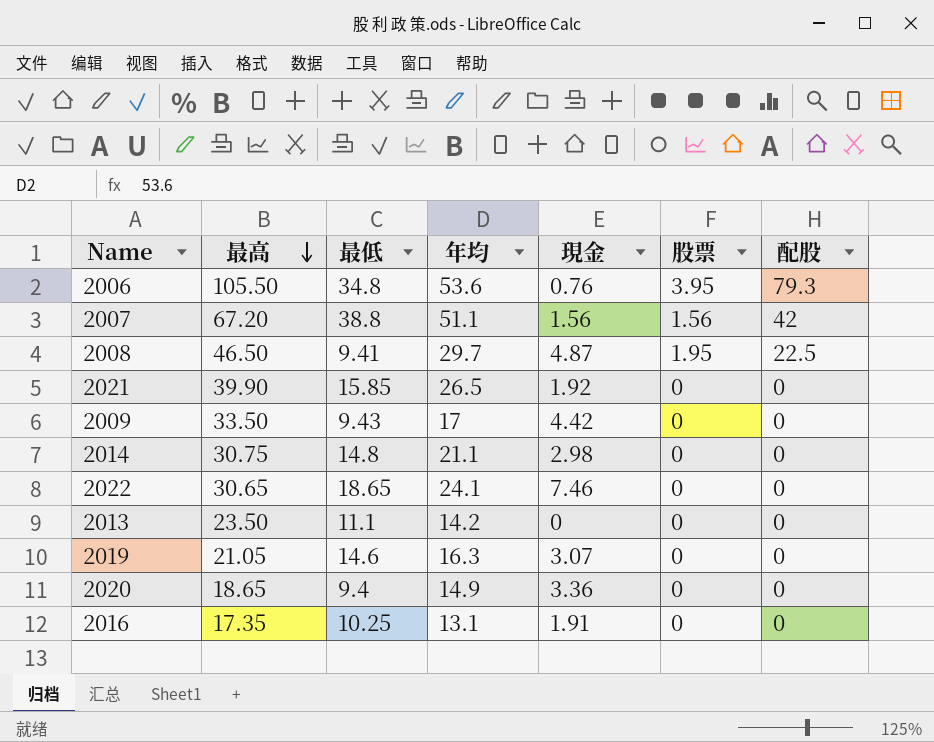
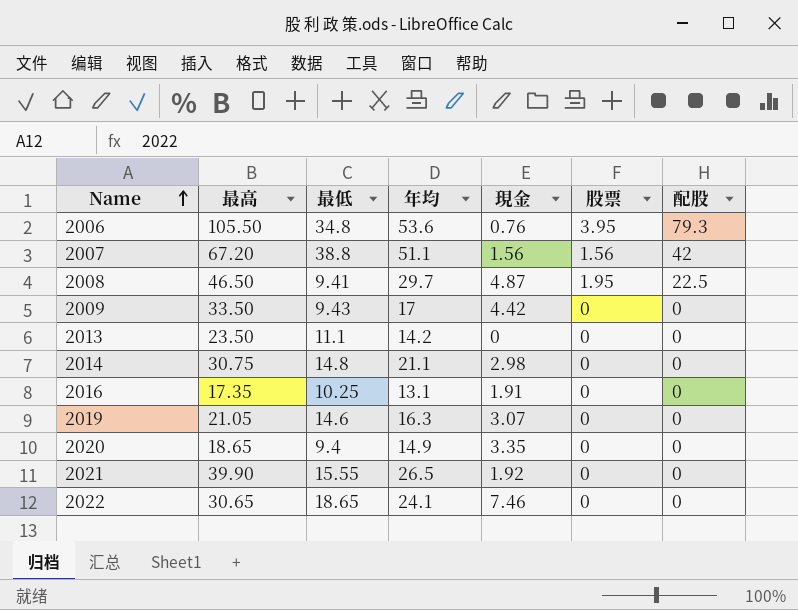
row order: 最高 descending -> Name ascending
2020 | 現金: 3.36 -> 3.35
2021 | 最低: 15.85 -> 15.55

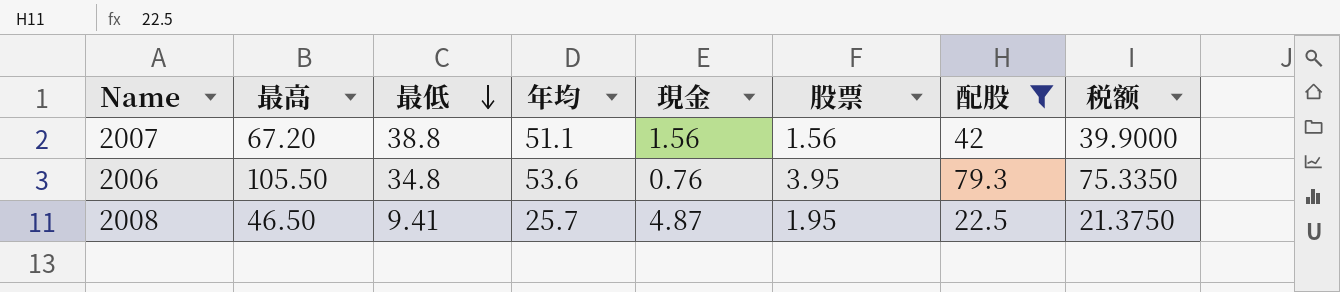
filter: none -> 配股 != 0
row order: Name ascending -> 最低 descending
column 税额 | formula: none -> [配股] * 0.95
2008 | 年均: 29.7 -> 25.7

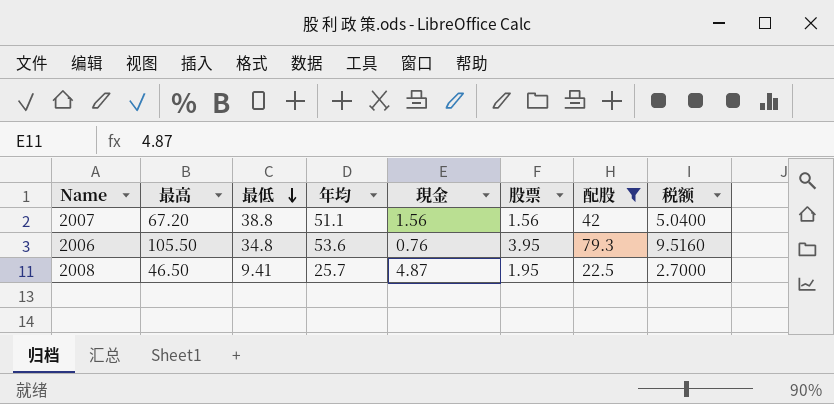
column 税额 | formula: [配股] * 0.95 -> [配股] * 0.12

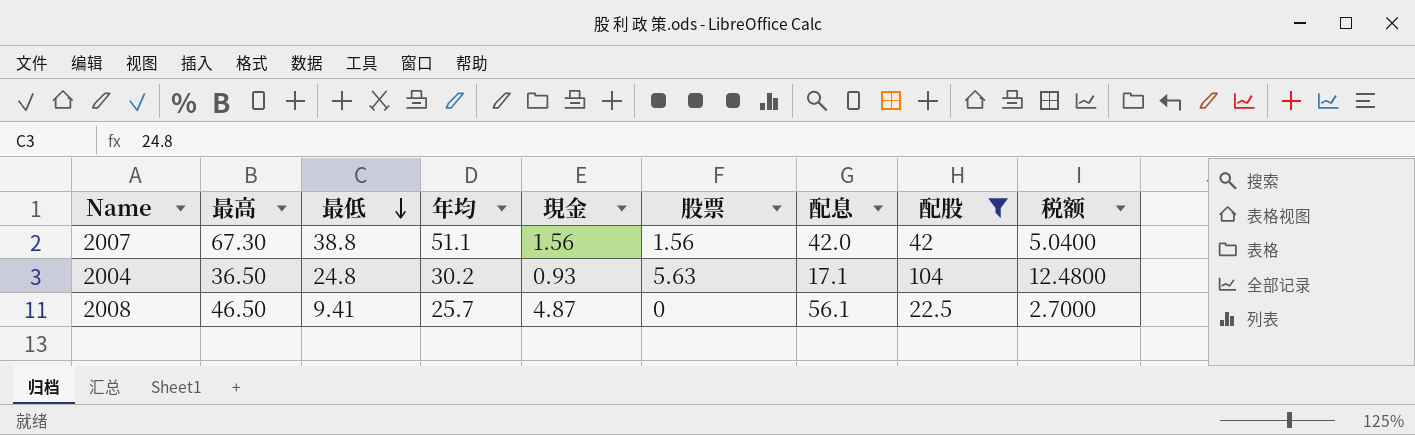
column 配息 | position: none -> 7
row 2006: 105.50 | 34.8 | 53.6 | 0.76 | 3.95 | 79.3 | 9.5160 -> none
2007 | 最高: 67.20 -> 67.30
row 2004: none -> 36.50 | 24.8 | 30.2 | 0.93 | 5.63 | 17.1 | 104 | 12.4800
2008 | 股票: 1.95 -> 0

